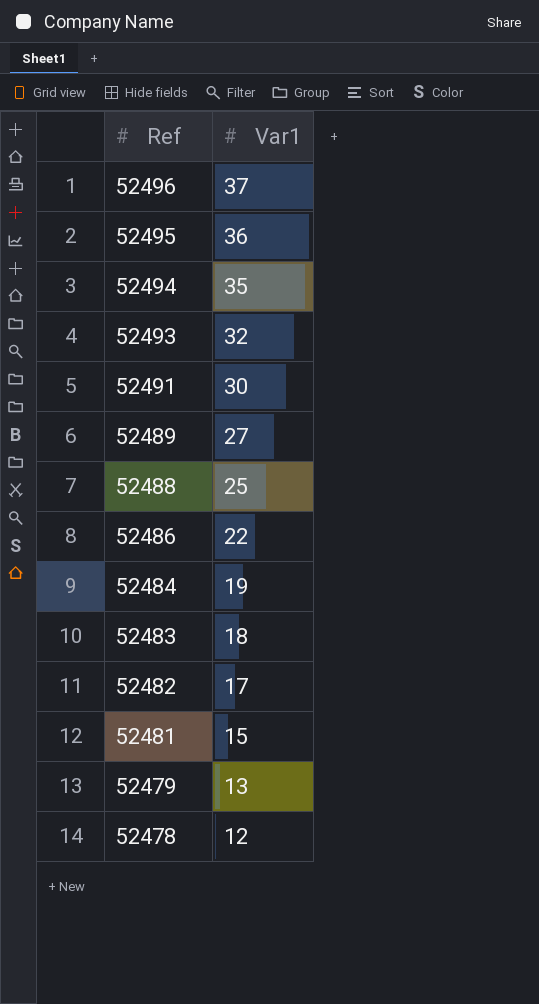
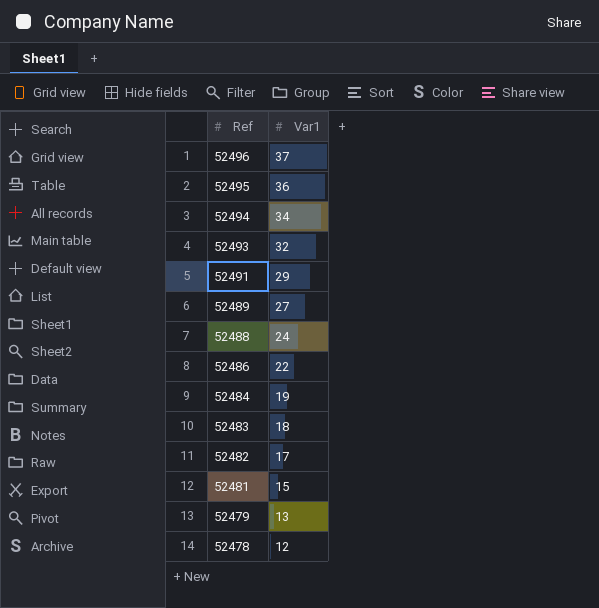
52494 | Var1: 35 -> 34
52491 | Var1: 30 -> 29
52488 | Var1: 25 -> 24

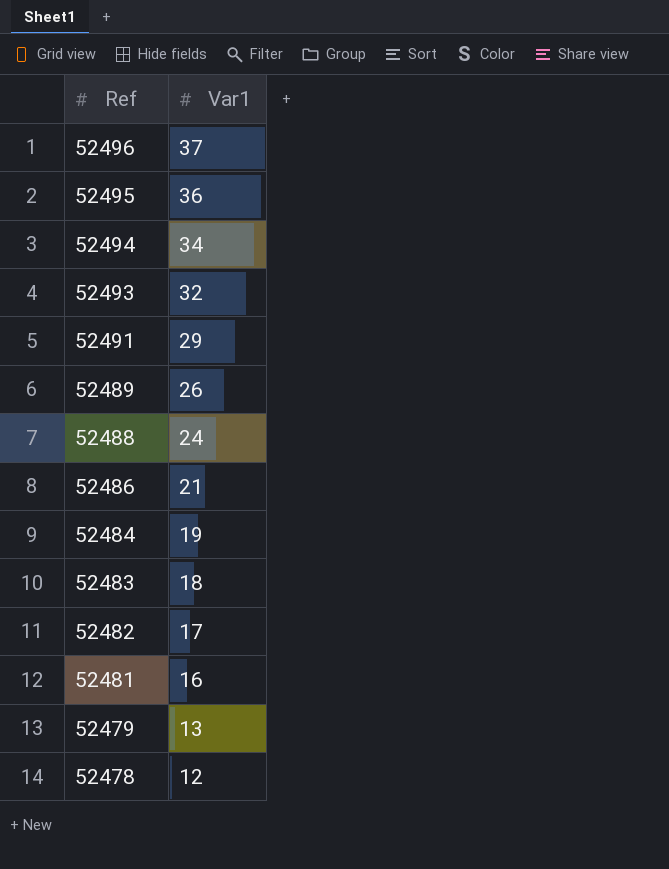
52489 | Var1: 27 -> 26
52486 | Var1: 22 -> 21
52481 | Var1: 15 -> 16

